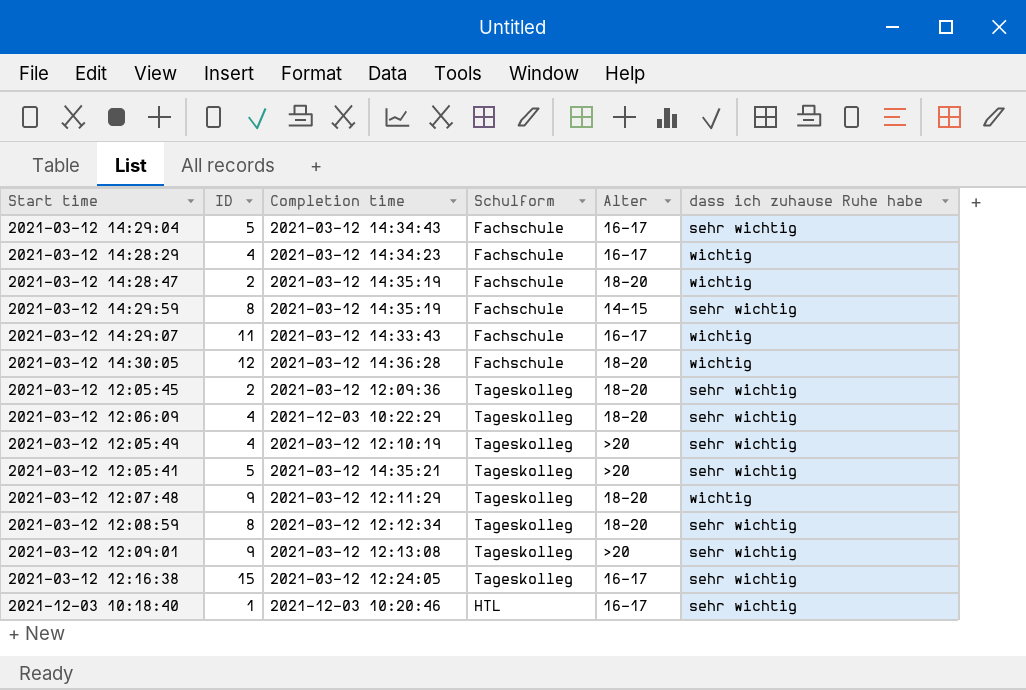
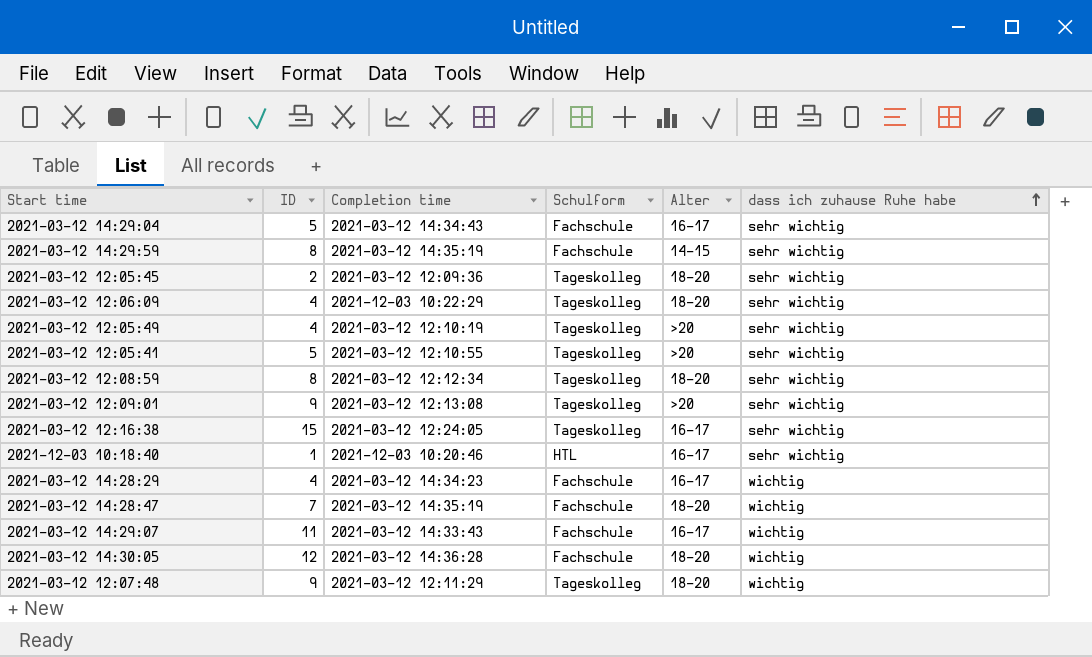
row order: none -> dass ich zuhause Ruhe habe ascending
2021-03-12 12:05:41 | Completion time: 2021-03-12 14:35:21 -> 2021-03-12 12:10:55
2021-03-12 14:28:47 | ID: 2 -> 7

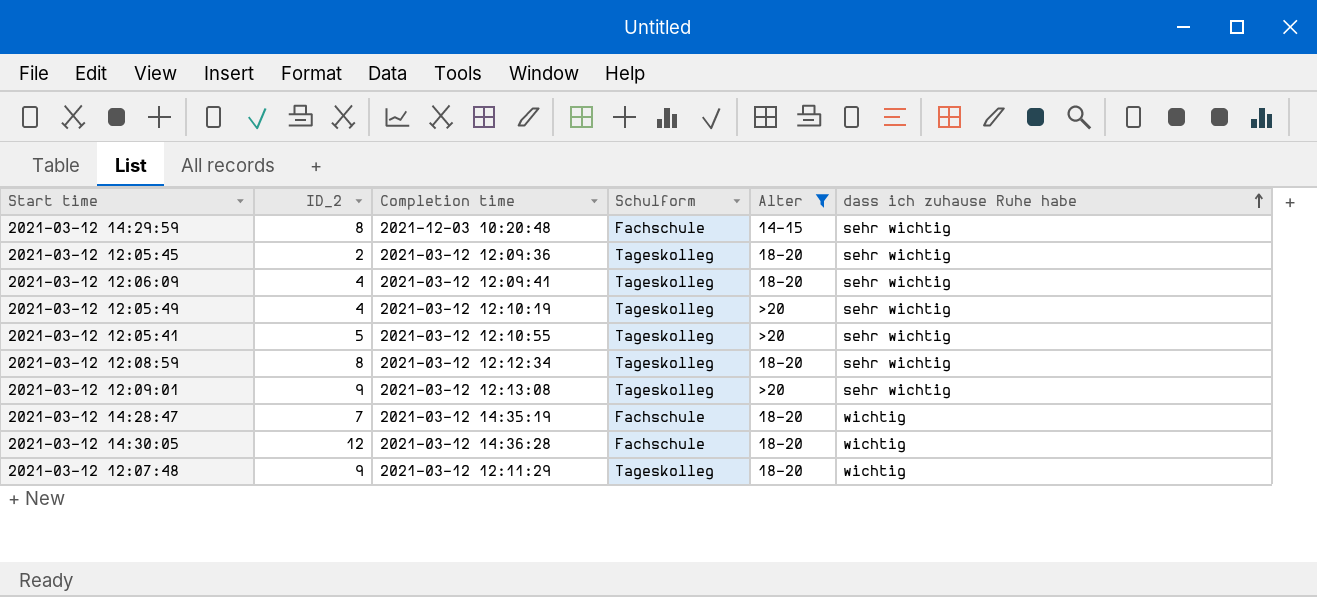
filter: none -> Alter != 16-17
column name: ID -> ID_2
2021-03-12 14:29:59 | Completion time: 2021-03-12 14:35:19 -> 2021-12-03 10:20:48
2021-03-12 12:06:09 | Completion time: 2021-12-03 10:22:29 -> 2021-03-12 12:09:41

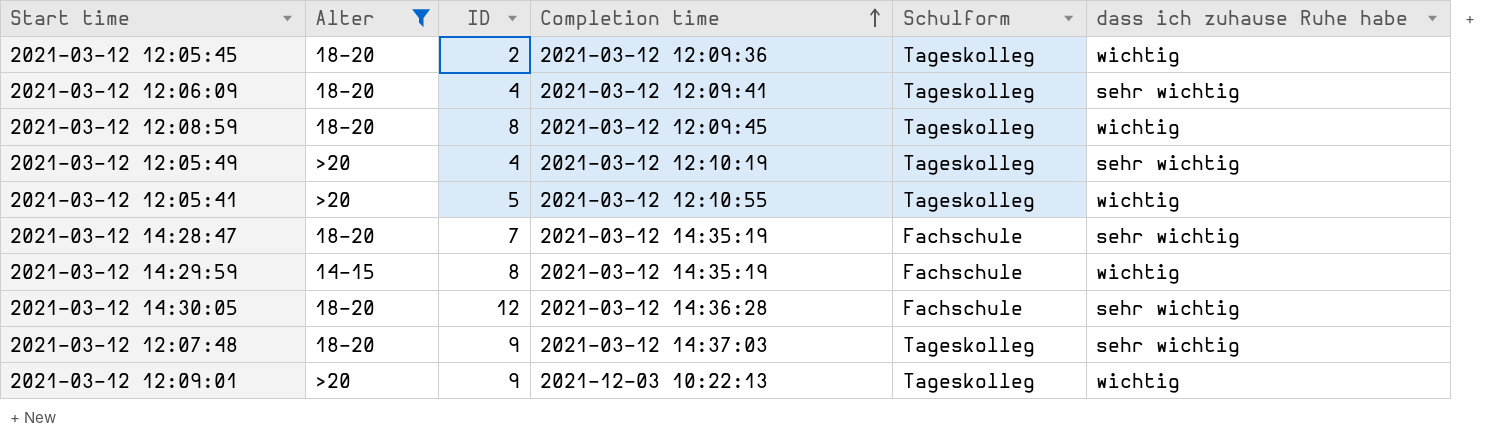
row order: dass ich zuhause Ruhe habe ascending -> Completion time ascending
column Alter | position: 5 -> 2
column name: ID_2 -> ID
2021-03-12 12:05:45 | dass ich zuhause Ruhe habe: sehr wichtig -> wichtig
2021-03-12 12:08:59 | Completion time: 2021-03-12 12:12:34 -> 2021-03-12 12:09:45
2021-03-12 12:08:59 | dass ich zuhause Ruhe habe: sehr wichtig -> wichtig
2021-03-12 12:05:41 | dass ich zuhause Ruhe habe: sehr wichtig -> wichtig
2021-03-12 14:28:47 | dass ich zuhause Ruhe habe: wichtig -> sehr wichtig
2021-03-12 14:29:59 | Completion time: 2021-12-03 10:20:48 -> 2021-03-12 14:35:19
2021-03-12 14:29:59 | dass ich zuhause Ruhe habe: sehr wichtig -> wichtig
2021-03-12 14:30:05 | dass ich zuhause Ruhe habe: wichtig -> sehr wichtig
2021-03-12 12:07:48 | Completion time: 2021-03-12 12:11:29 -> 2021-03-12 14:37:03
2021-03-12 12:07:48 | dass ich zuhause Ruhe habe: wichtig -> sehr wichtig
2021-03-12 12:09:01 | Completion time: 2021-03-12 12:13:08 -> 2021-12-03 10:22:13
2021-03-12 12:09:01 | dass ich zuhause Ruhe habe: sehr wichtig -> wichtig

